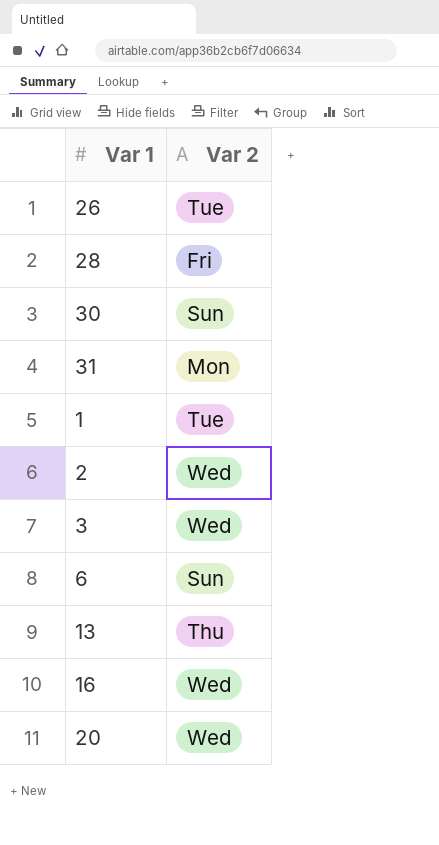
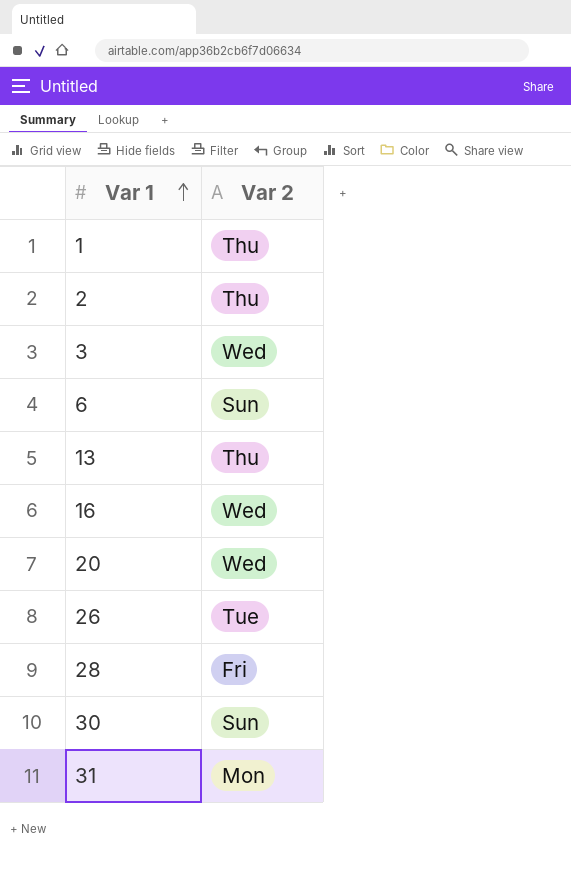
row order: none -> Var 1 ascending
1 | Var 2: Tue -> Thu
2 | Var 2: Wed -> Thu

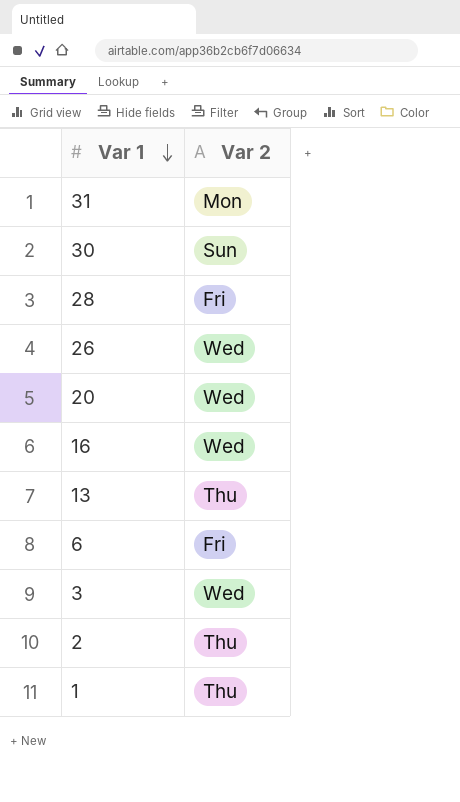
row order: Var 1 ascending -> Var 1 descending
26 | Var 2: Tue -> Wed
6 | Var 2: Sun -> Fri

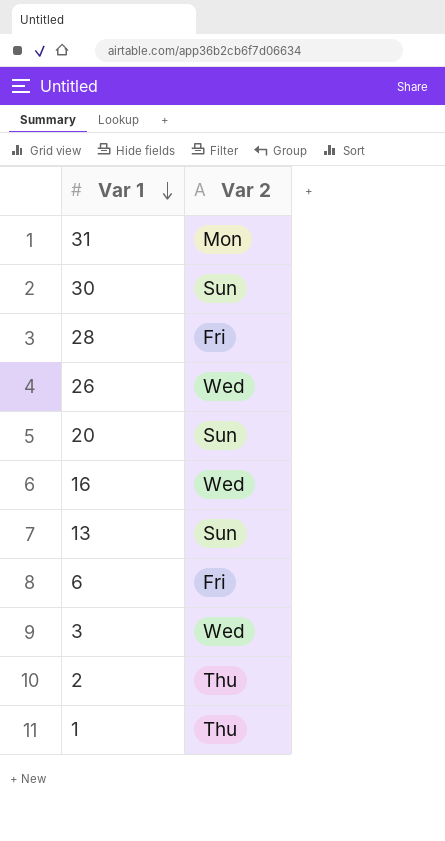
20 | Var 2: Wed -> Sun
13 | Var 2: Thu -> Sun

